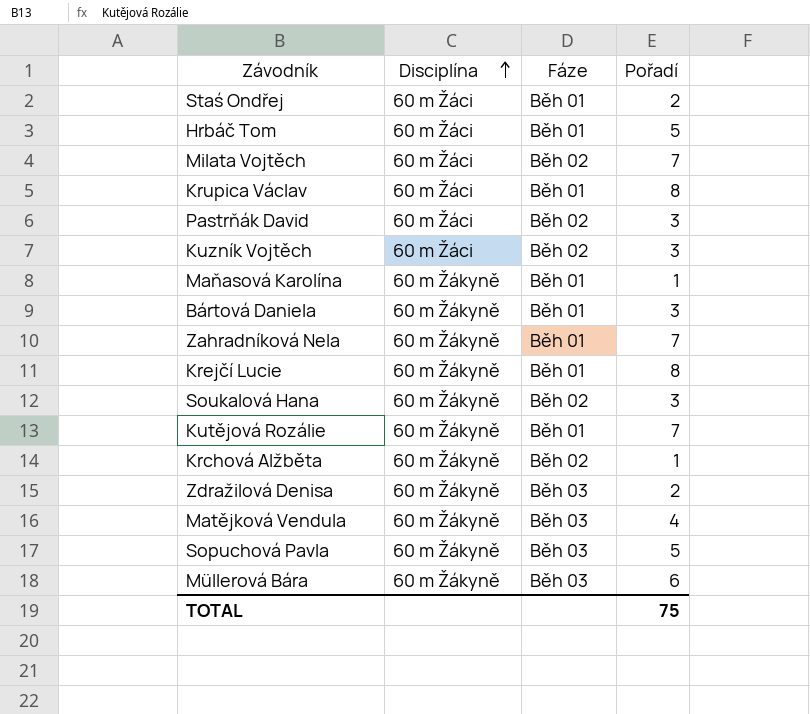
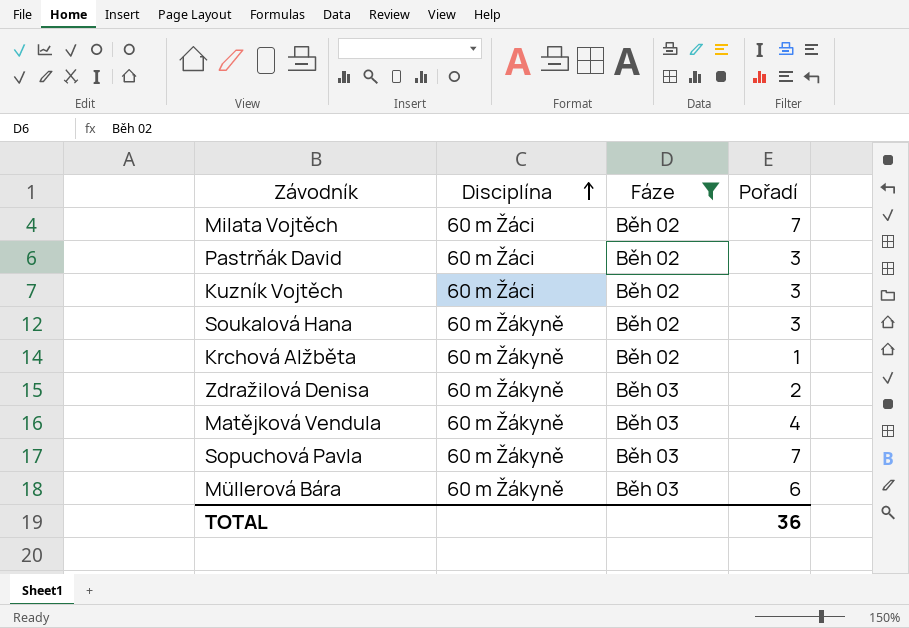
filter: none -> Fáze != Běh 01
Sopuchová Pavla | Pořadí: 5 -> 7
TOTAL | Pořadí: 75 -> 36

